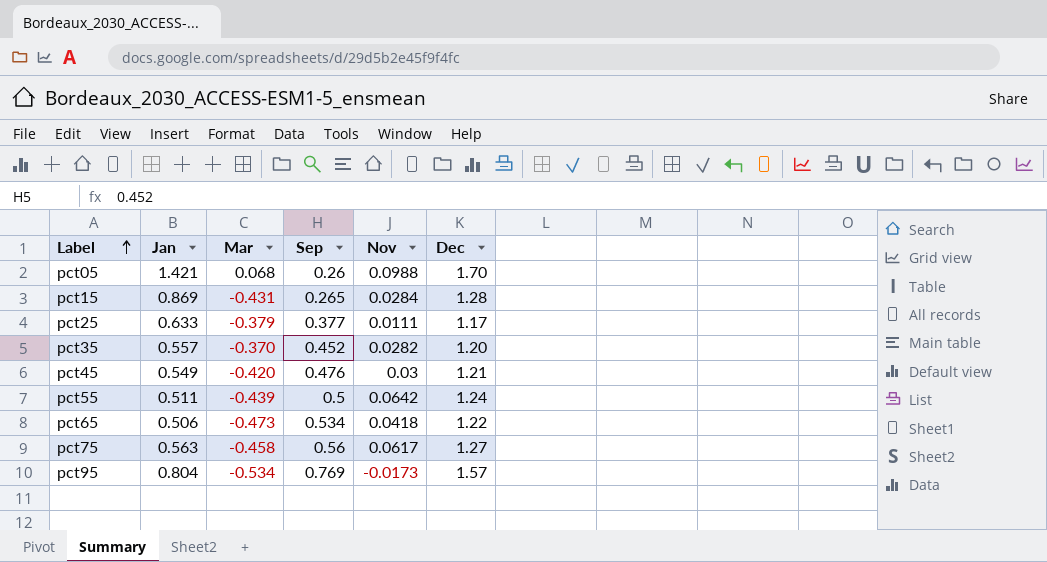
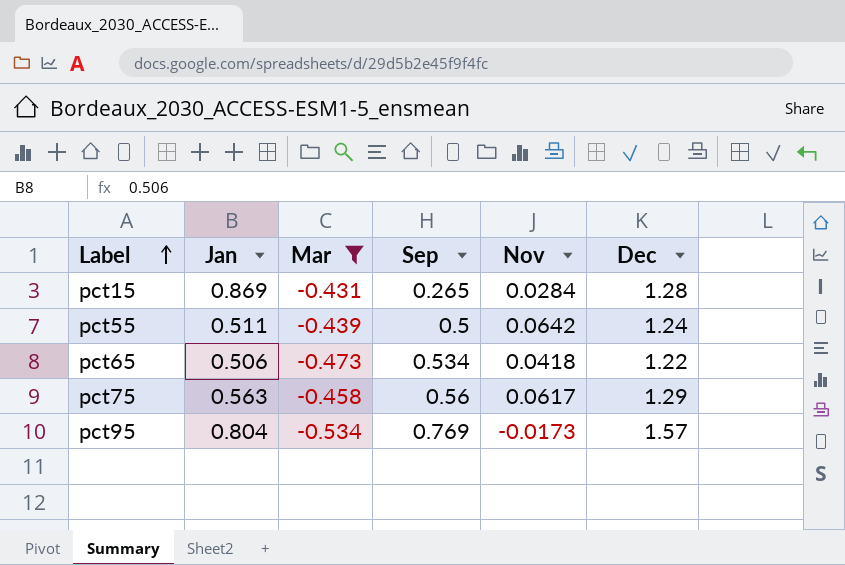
filter: none -> Mar <= -0.431
pct75 | Dec: 1.27 -> 1.29

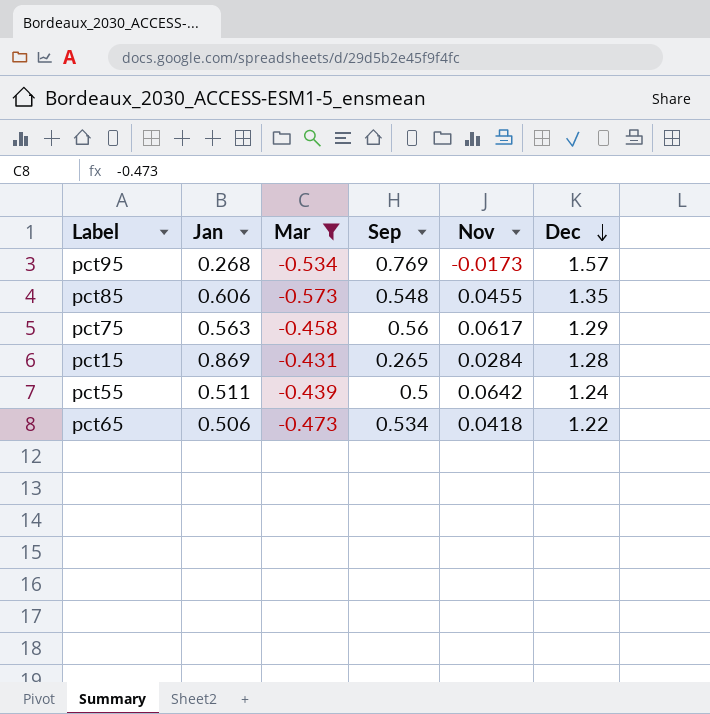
row order: Label ascending -> Dec descending
pct95 | Jan: 0.804 -> 0.268
row pct85: none -> 0.606 | -0.573 | 0.548 | 0.0455 | 1.35

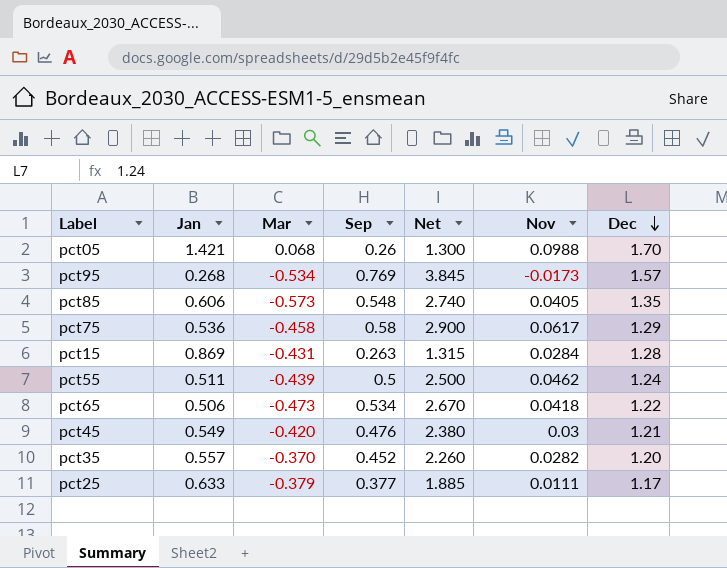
filter: Mar <= -0.431 -> none
column Net | formula: none -> [Sep] * 5
pct85 | Nov: 0.0455 -> 0.0405
pct75 | Jan: 0.563 -> 0.536
pct75 | Sep: 0.56 -> 0.58
pct15 | Sep: 0.265 -> 0.263
pct55 | Nov: 0.0642 -> 0.0462

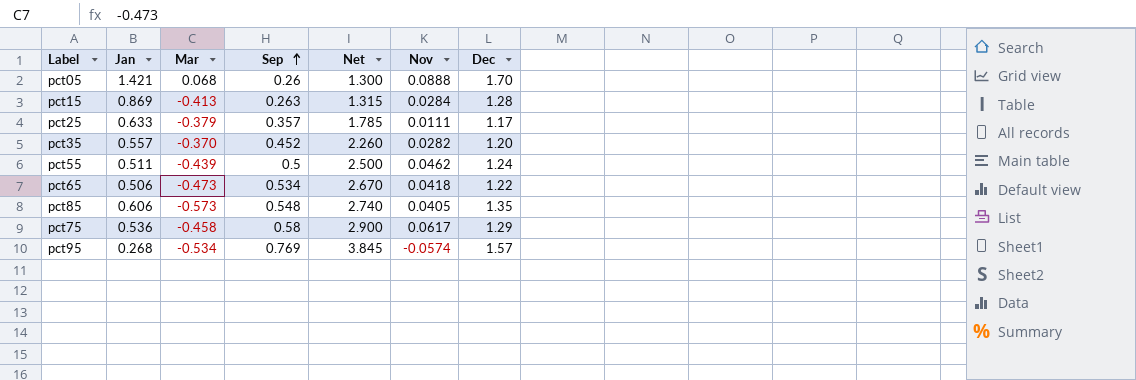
row order: Dec descending -> Sep ascending
row pct45: 0.549 | -0.420 | 0.476 | 2.380 | 0.03 | 1.21 -> none
pct05 | Nov: 0.0988 -> 0.0888
pct15 | Mar: -0.431 -> -0.413
pct25 | Sep: 0.377 -> 0.357
pct25 | Net: 1.885 -> 1.785
pct95 | Nov: -0.0173 -> -0.0574

